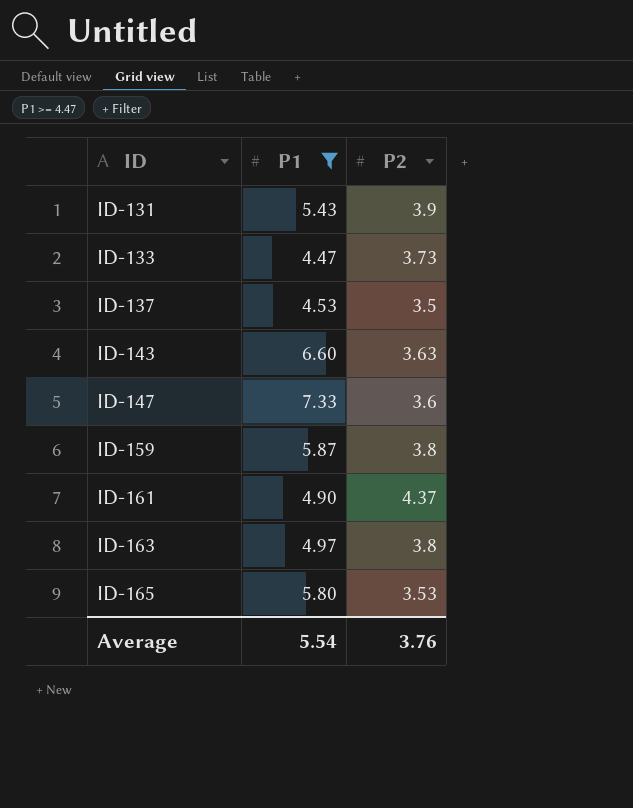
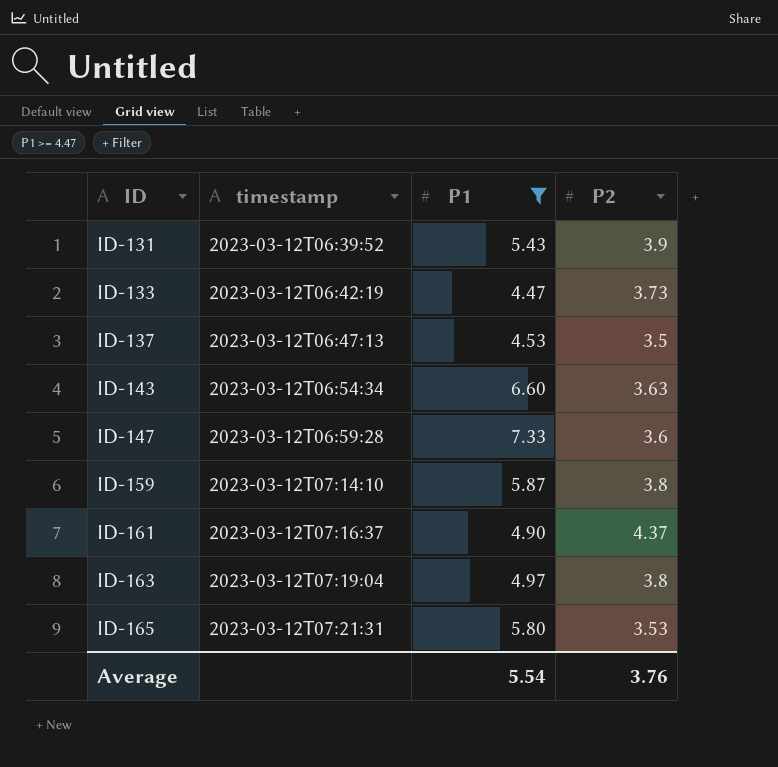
column timestamp | position: none -> 2

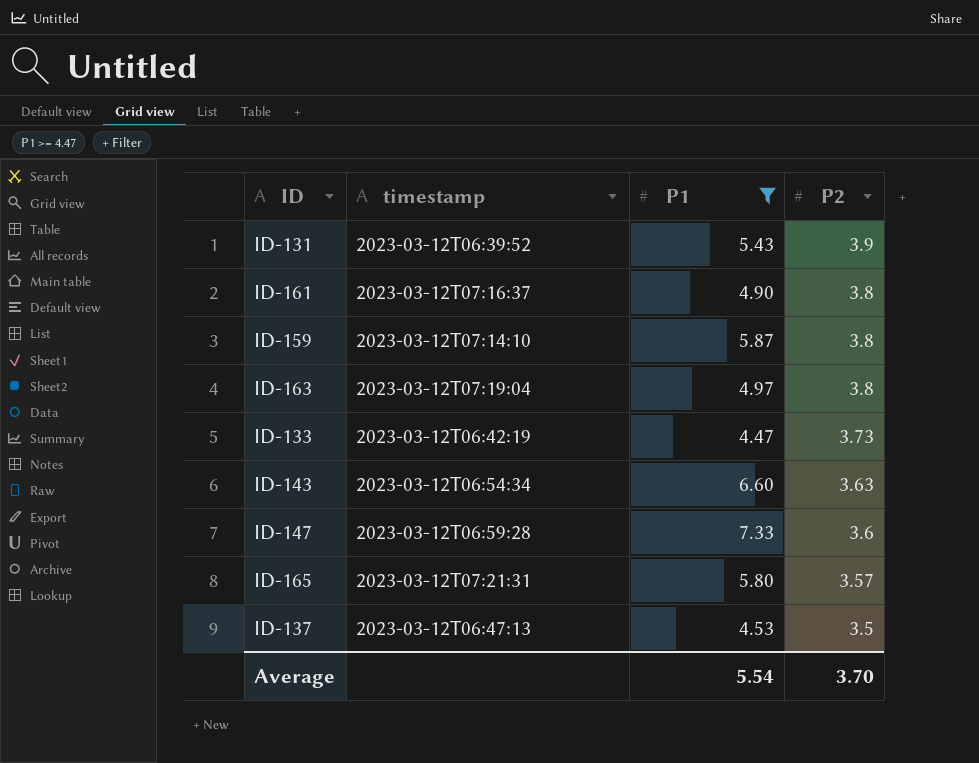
row order: ID ascending -> P2 descending
ID-161 | P2: 4.37 -> 3.8
ID-165 | P2: 3.53 -> 3.57
Average | P2: 3.76 -> 3.70

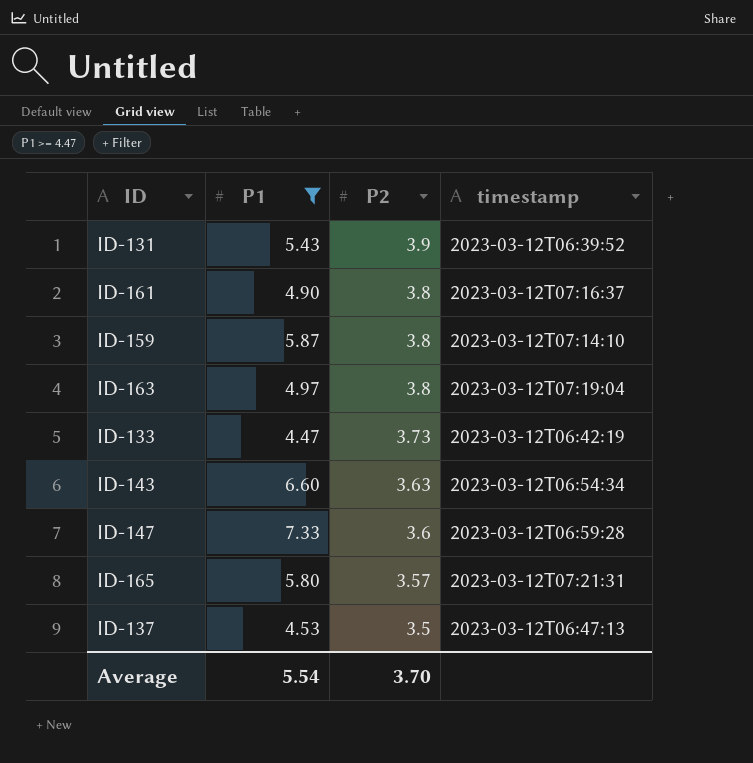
column timestamp | position: 2 -> 4

